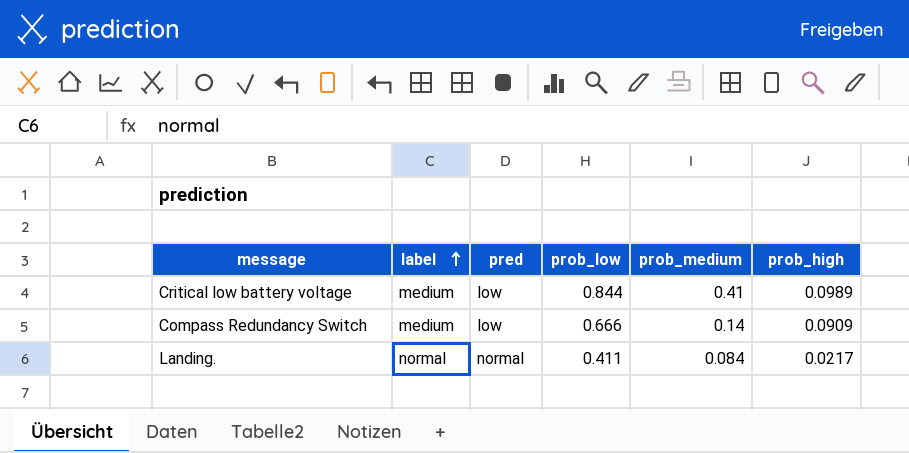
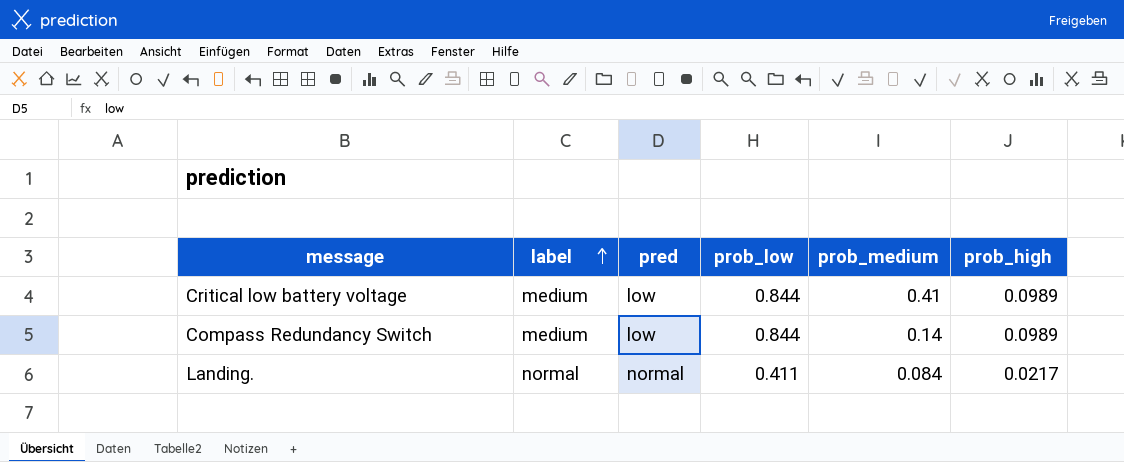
Compass Redundancy Switch | prob_low: 0.666 -> 0.844
Compass Redundancy Switch | prob_high: 0.0909 -> 0.0989

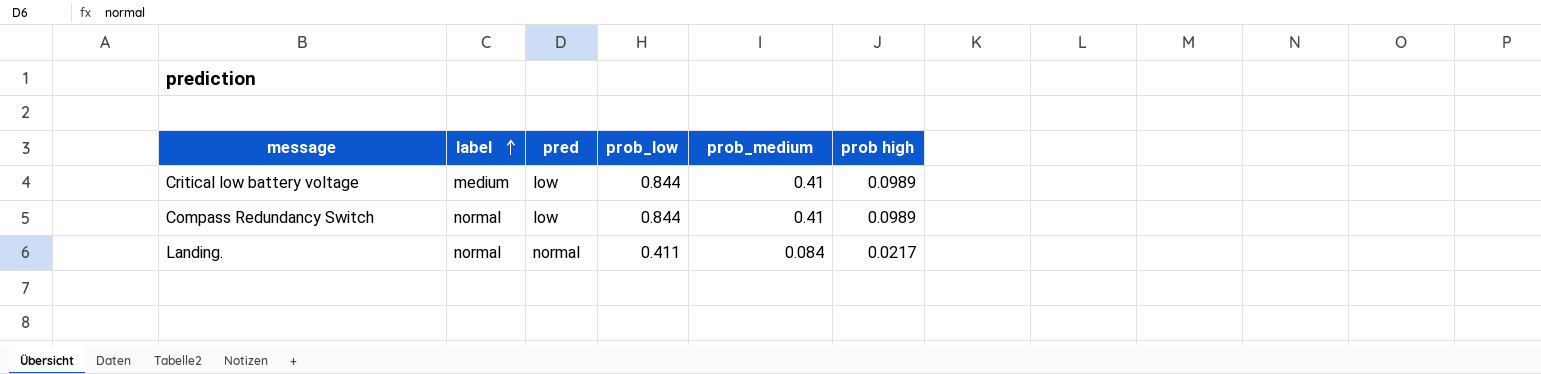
column name: prob_high -> prob high
Compass Redundancy Switch | label: medium -> normal
Compass Redundancy Switch | prob_medium: 0.14 -> 0.41

